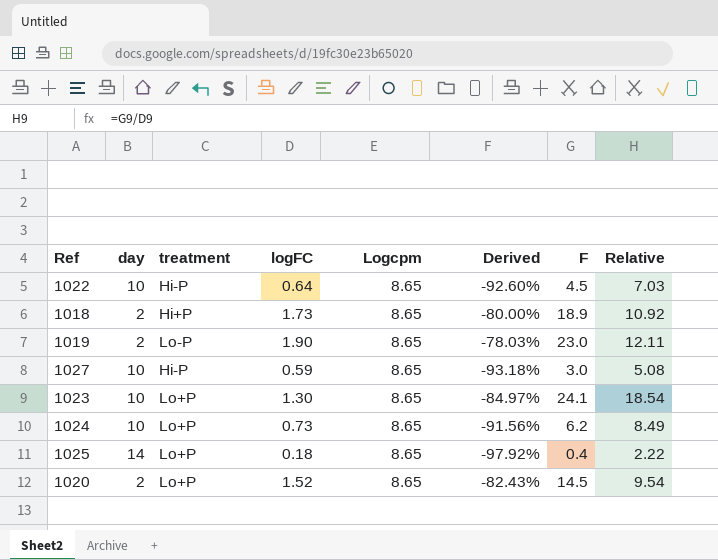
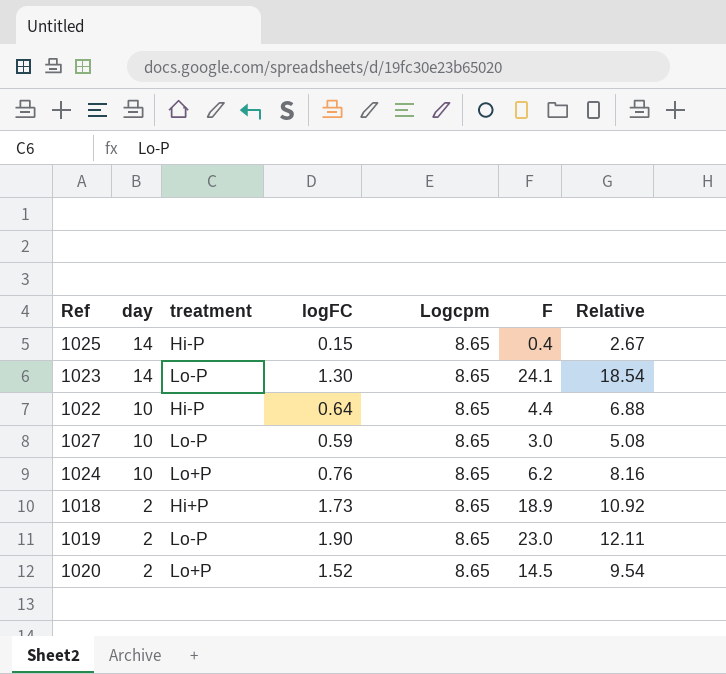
row order: none -> day descending
column Derived | formula: ([logFC] - [Logcpm]) / [Logcpm] -> none
1025 | treatment: Lo+P -> Hi-P
1025 | logFC: 0.18 -> 0.15
1025 | Relative: 2.22 -> 2.67
1023 | day: 10 -> 14
1023 | treatment: Lo+P -> Lo-P
1022 | F: 4.5 -> 4.4
1022 | Relative: 7.03 -> 6.88
1027 | treatment: Hi-P -> Lo-P
1024 | logFC: 0.73 -> 0.76
1024 | Relative: 8.49 -> 8.16

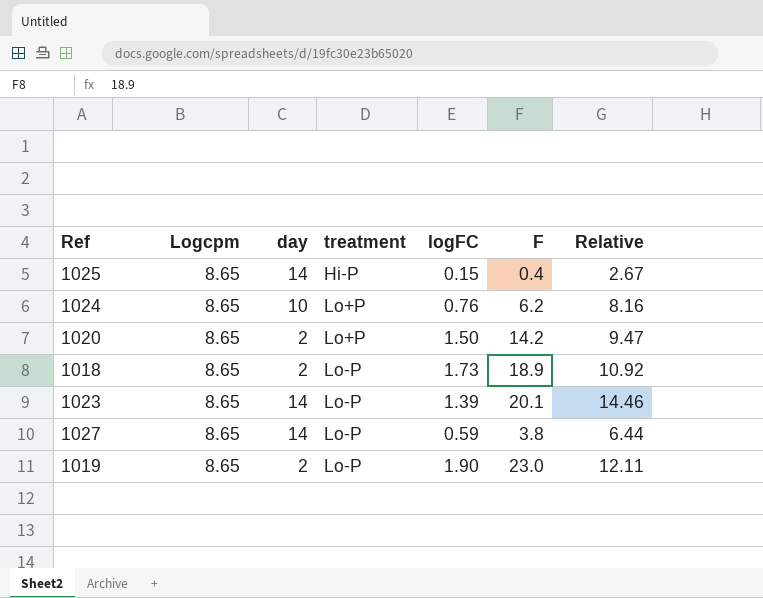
row order: day descending -> treatment ascending
column Logcpm | position: 5 -> 2
row 1022: 10 | Hi-P | 0.64 | 8.65 | 4.4 | 6.88 -> none
1020 | logFC: 1.52 -> 1.50
1020 | F: 14.5 -> 14.2
1020 | Relative: 9.54 -> 9.47
1018 | treatment: Hi+P -> Lo-P
1023 | logFC: 1.30 -> 1.39
1023 | F: 24.1 -> 20.1
1023 | Relative: 18.54 -> 14.46
1027 | day: 10 -> 14
1027 | F: 3.0 -> 3.8
1027 | Relative: 5.08 -> 6.44

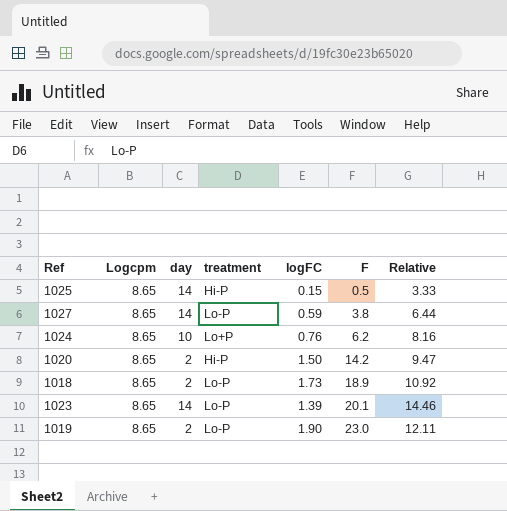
row order: treatment ascending -> F ascending
1025 | F: 0.4 -> 0.5
1025 | Relative: 2.67 -> 3.33
1020 | treatment: Lo+P -> Hi-P

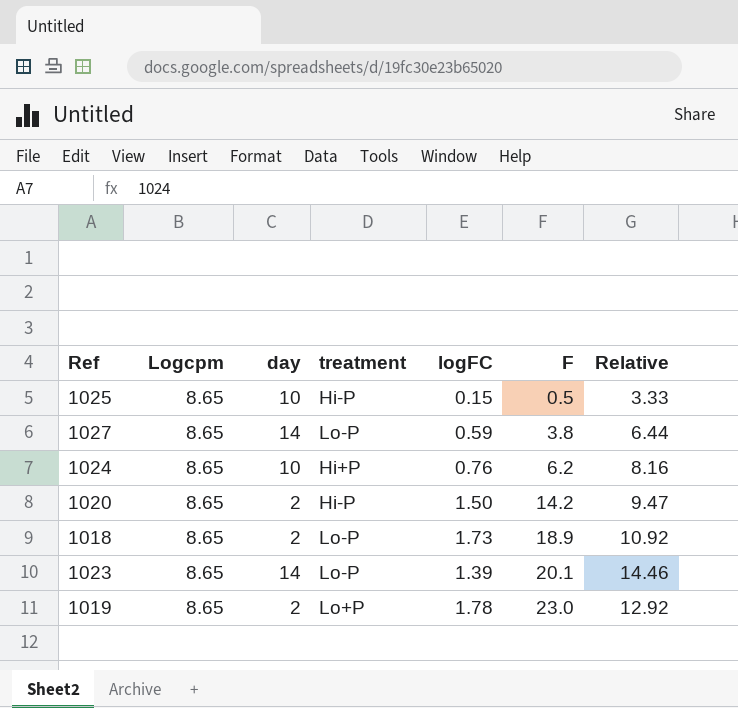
1025 | day: 14 -> 10
1024 | treatment: Lo+P -> Hi+P
1019 | treatment: Lo-P -> Lo+P
1019 | logFC: 1.90 -> 1.78
1019 | Relative: 12.11 -> 12.92

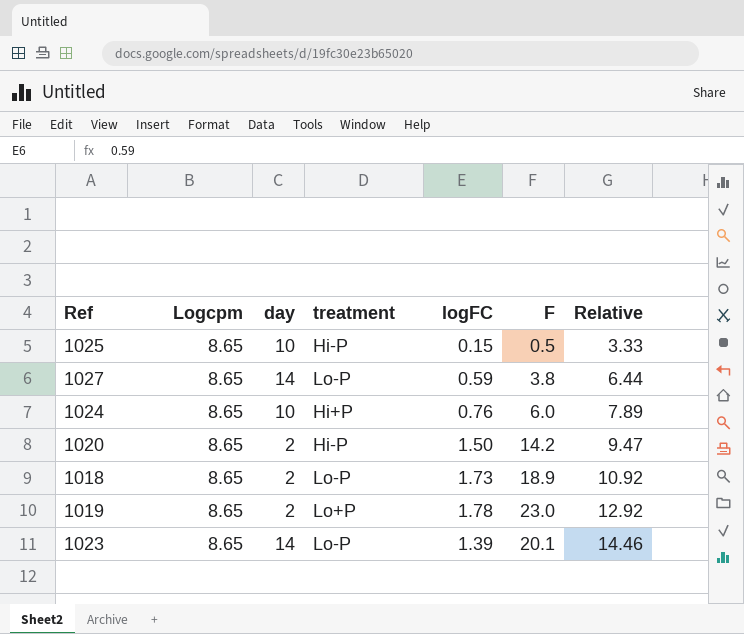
row order: F ascending -> Relative ascending
1024 | F: 6.2 -> 6.0
1024 | Relative: 8.16 -> 7.89

